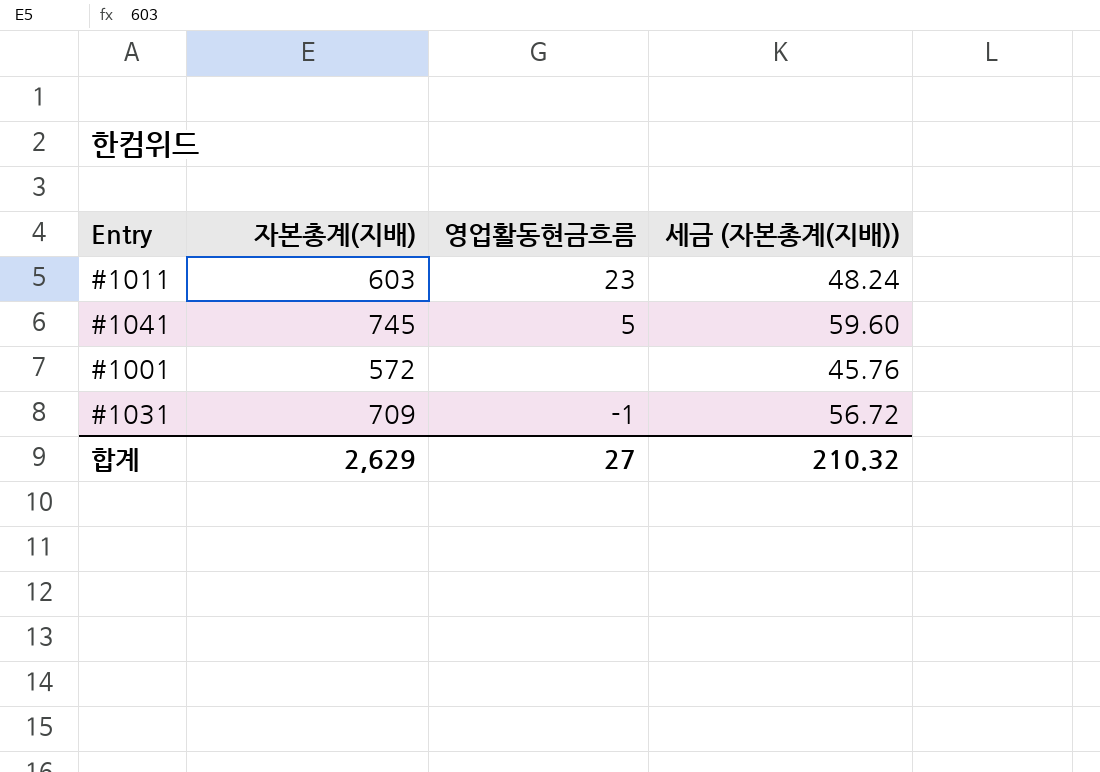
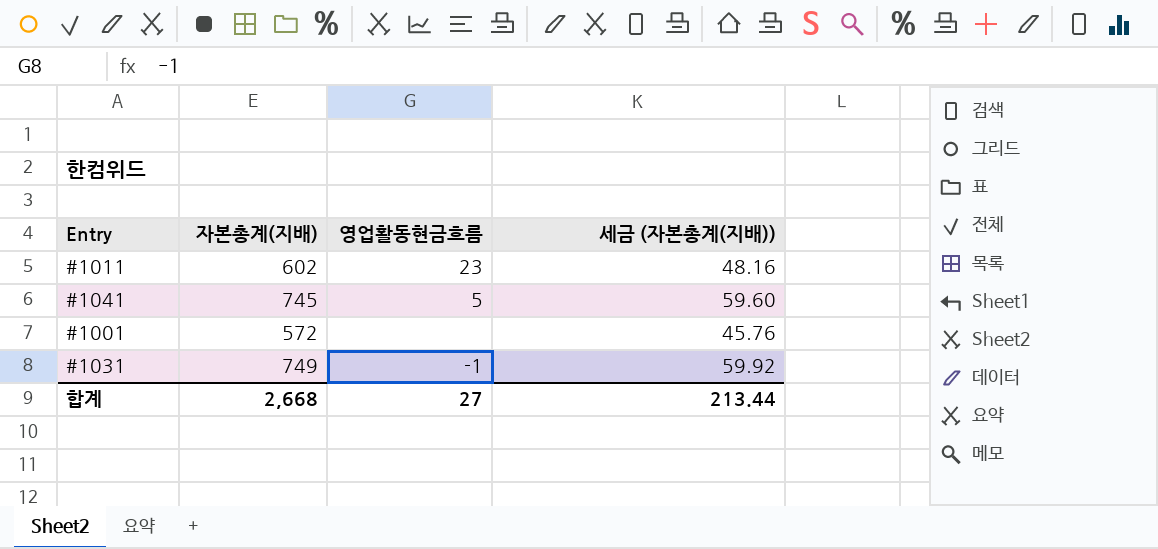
#1011 | 자본총계(지배): 603 -> 602
#1011 | 세금 (자본총계(지배)): 48.24 -> 48.16
#1031 | 자본총계(지배): 709 -> 749
#1031 | 세금 (자본총계(지배)): 56.72 -> 59.92
합계 | 자본총계(지배): 2,629 -> 2,668
합계 | 세금 (자본총계(지배)): 210.32 -> 213.44

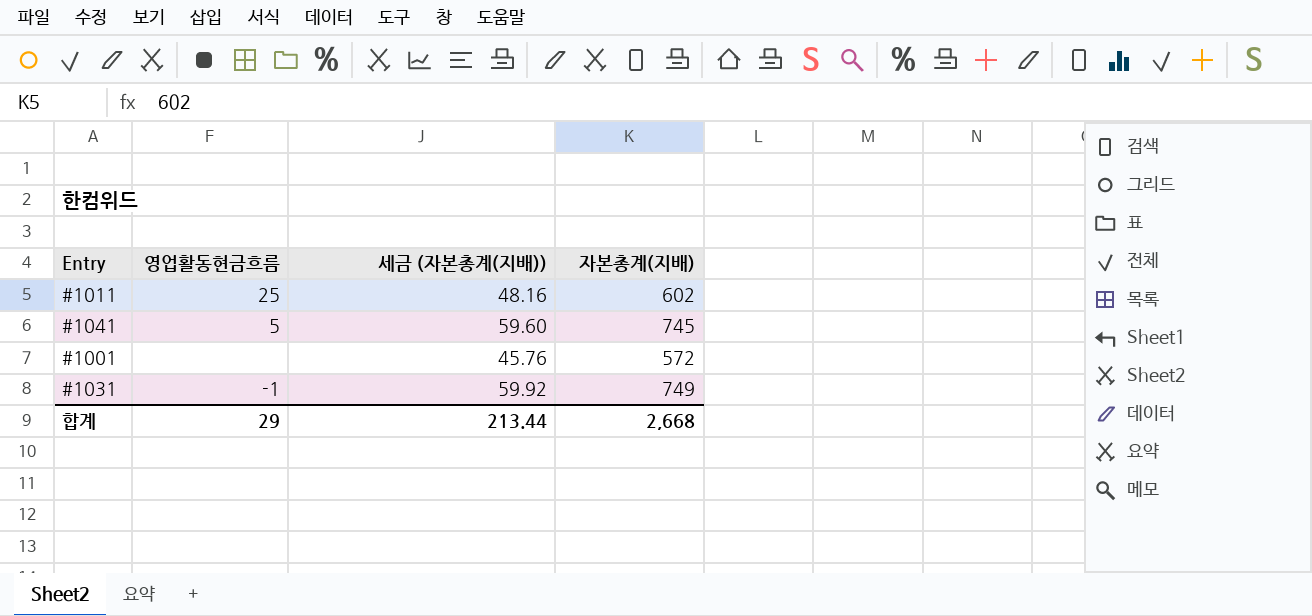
column 자본총계(지배) | position: 2 -> 4
#1011 | 영업활동현금흐름: 23 -> 25
합계 | 영업활동현금흐름: 27 -> 29

